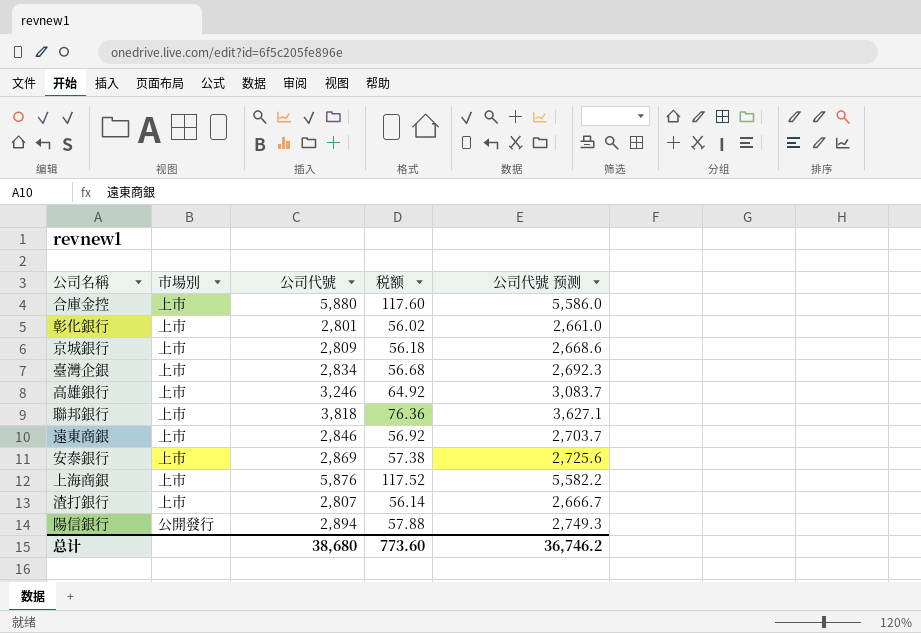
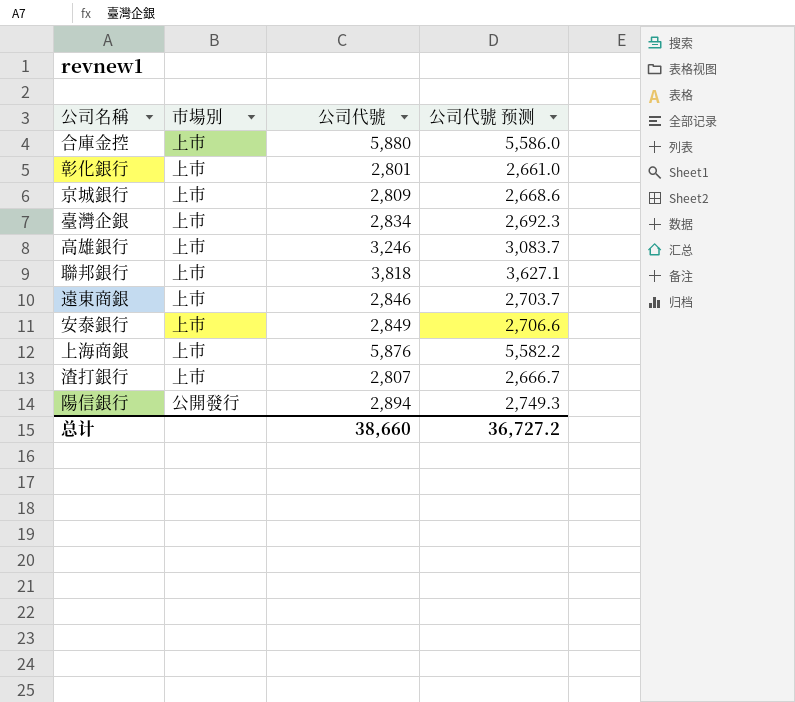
column 税额 | formula: [公司代號] * 0.02 -> none
安泰銀行 | 公司代號: 2,869 -> 2,849
安泰銀行 | 公司代號 预测: 2,725.6 -> 2,706.6
总计 | 公司代號: 38,680 -> 38,660
总计 | 公司代號 预测: 36,746.2 -> 36,727.2

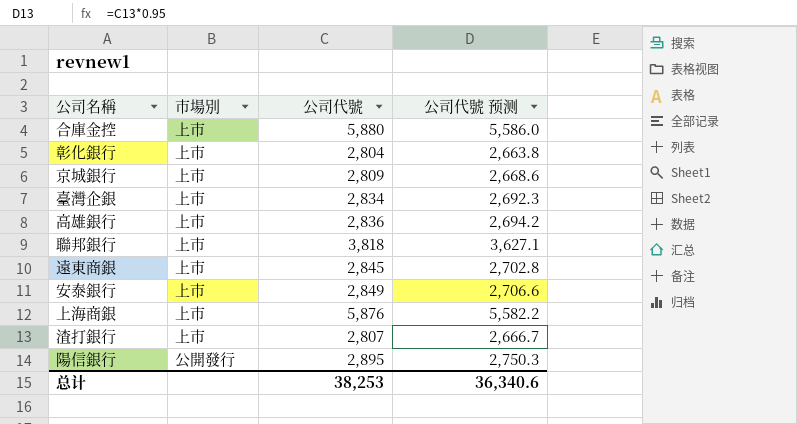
彰化銀行 | 公司代號: 2,801 -> 2,804
彰化銀行 | 公司代號 预测: 2,661.0 -> 2,663.8
高雄銀行 | 公司代號: 3,246 -> 2,836
高雄銀行 | 公司代號 预测: 3,083.7 -> 2,694.2
遠東商銀 | 公司代號: 2,846 -> 2,845
遠東商銀 | 公司代號 预测: 2,703.7 -> 2,702.8
陽信銀行 | 公司代號: 2,894 -> 2,895
陽信銀行 | 公司代號 预测: 2,749.3 -> 2,750.3
总计 | 公司代號: 38,660 -> 38,253
总计 | 公司代號 预测: 36,727.2 -> 36,340.6

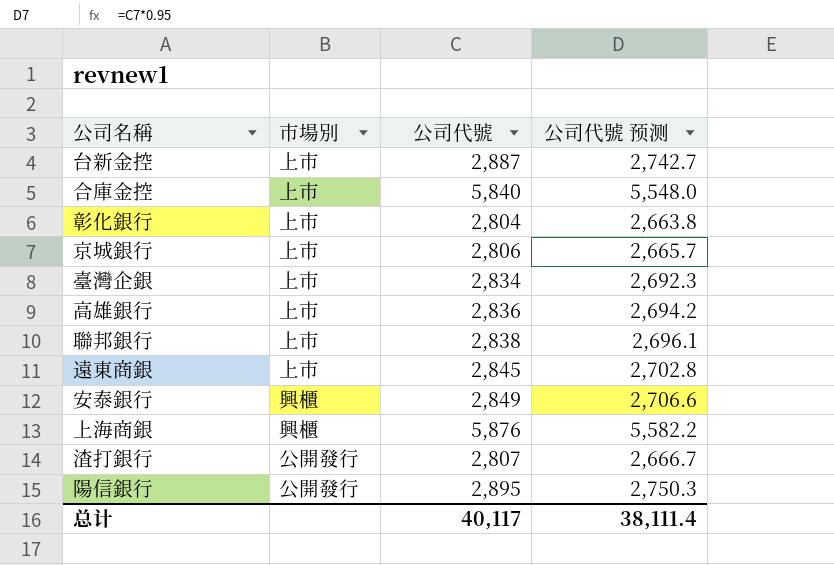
row 台新金控: none -> 上市 | 2,887 | 2,742.7
合庫金控 | 公司代號: 5,880 -> 5,840
合庫金控 | 公司代號 预测: 5,586.0 -> 5,548.0
京城銀行 | 公司代號: 2,809 -> 2,806
京城銀行 | 公司代號 预测: 2,668.6 -> 2,665.7
聯邦銀行 | 公司代號: 3,818 -> 2,838
聯邦銀行 | 公司代號 预测: 3,627.1 -> 2,696.1
安泰銀行 | 市場別: 上市 -> 興櫃
上海商銀 | 市場別: 上市 -> 興櫃
渣打銀行 | 市場別: 上市 -> 公開發行
总计 | 公司代號: 38,253 -> 40,117
总计 | 公司代號 预测: 36,340.6 -> 38,111.4

